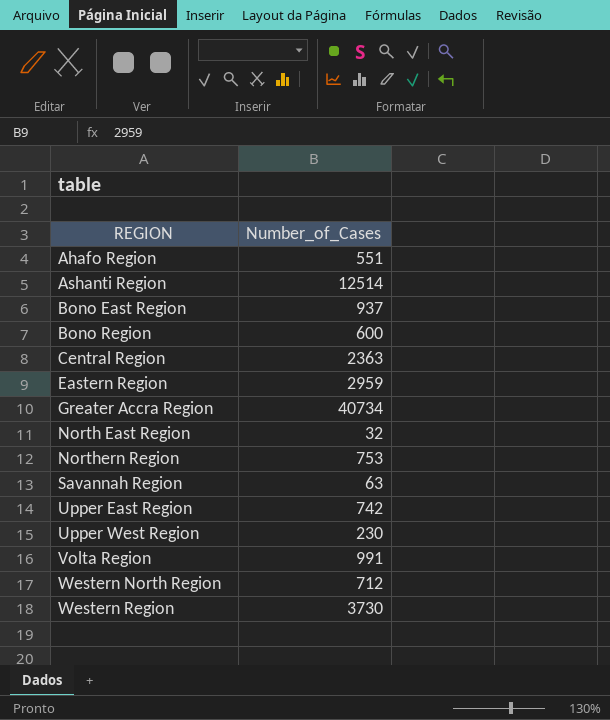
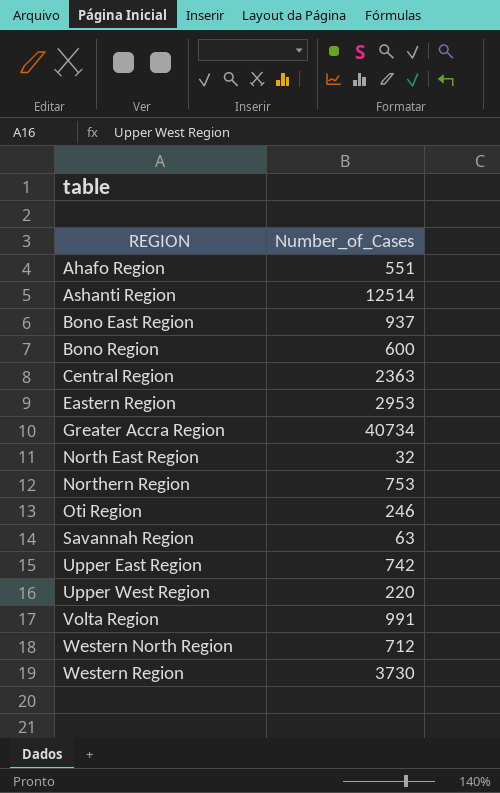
Eastern Region | Number_of_Cases: 2959 -> 2953
row Oti Region: none -> 246
Upper West Region | Number_of_Cases: 230 -> 220

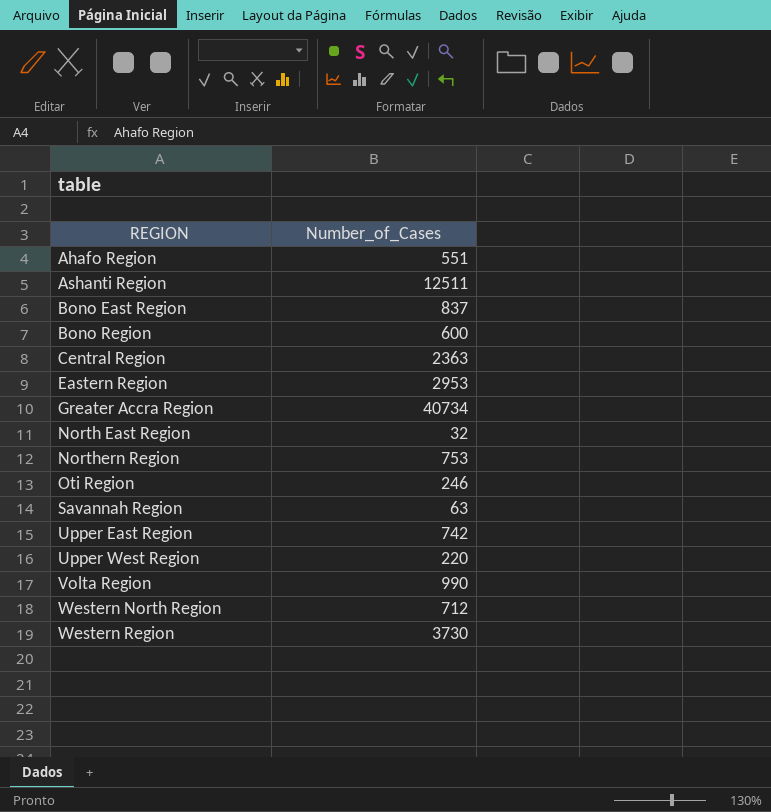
Ashanti Region | Number_of_Cases: 12514 -> 12511
Bono East Region | Number_of_Cases: 937 -> 837
Volta Region | Number_of_Cases: 991 -> 990

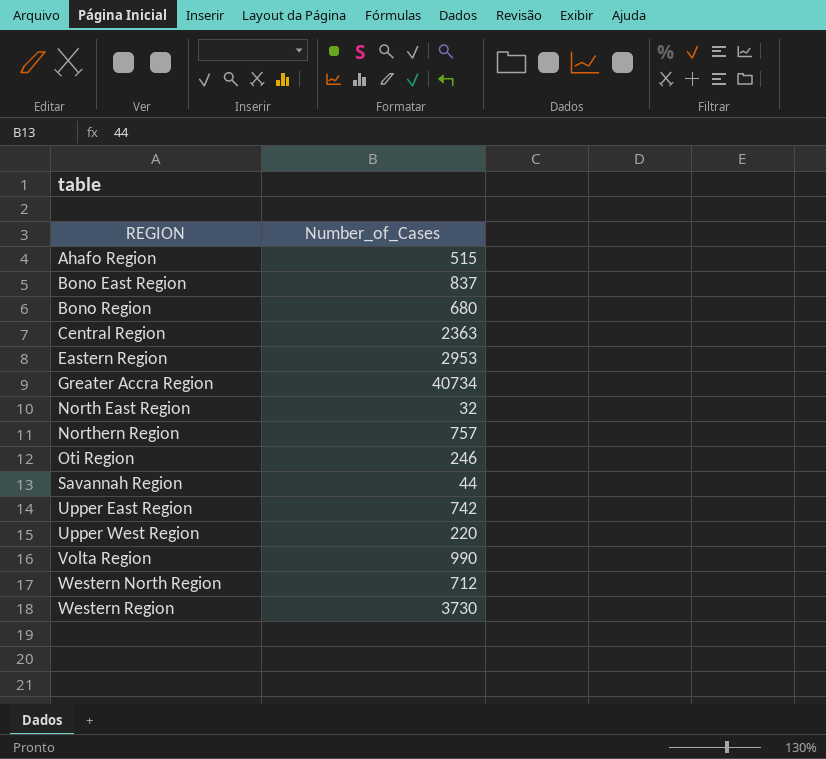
row Ashanti Region: 12511 -> none
Ahafo Region | Number_of_Cases: 551 -> 515
Bono Region | Number_of_Cases: 600 -> 680
Northern Region | Number_of_Cases: 753 -> 757
Savannah Region | Number_of_Cases: 63 -> 44

